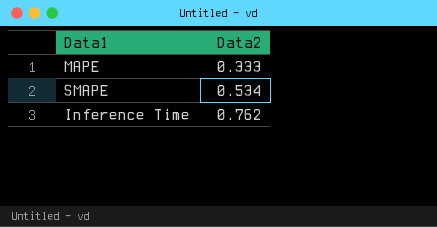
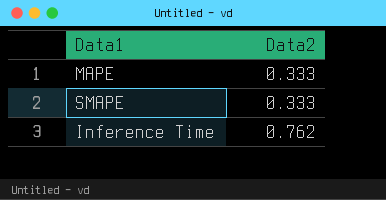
SMAPE | Data2: 0.534 -> 0.333

